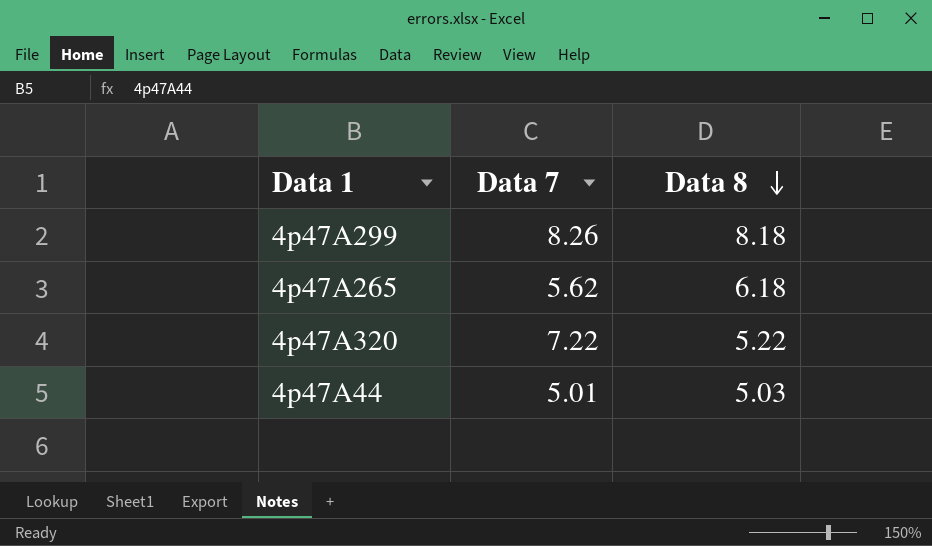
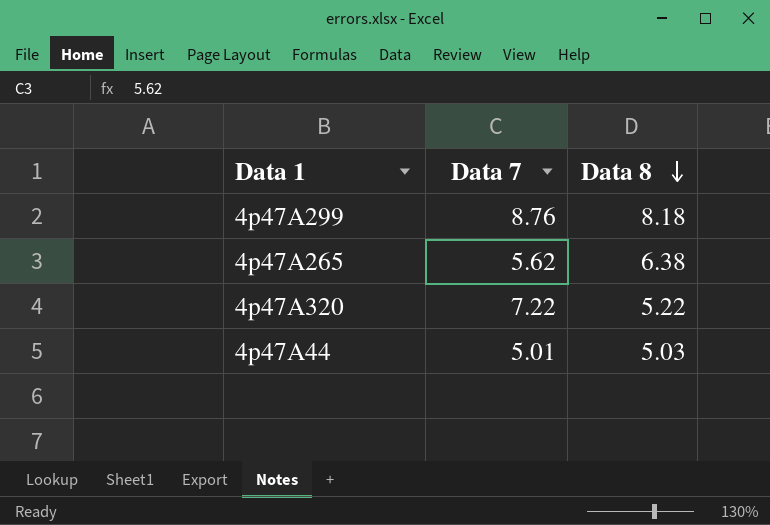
4p47A299 | Data 7: 8.26 -> 8.76
4p47A265 | Data 8: 6.18 -> 6.38

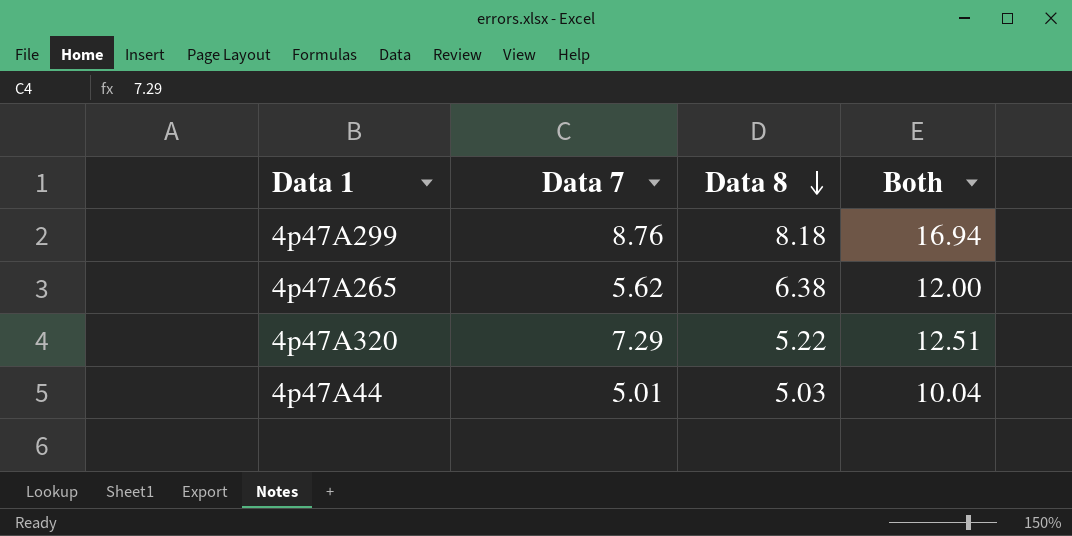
column Both | formula: none -> [Data 7] + [Data 8]
4p47A320 | Data 7: 7.22 -> 7.29

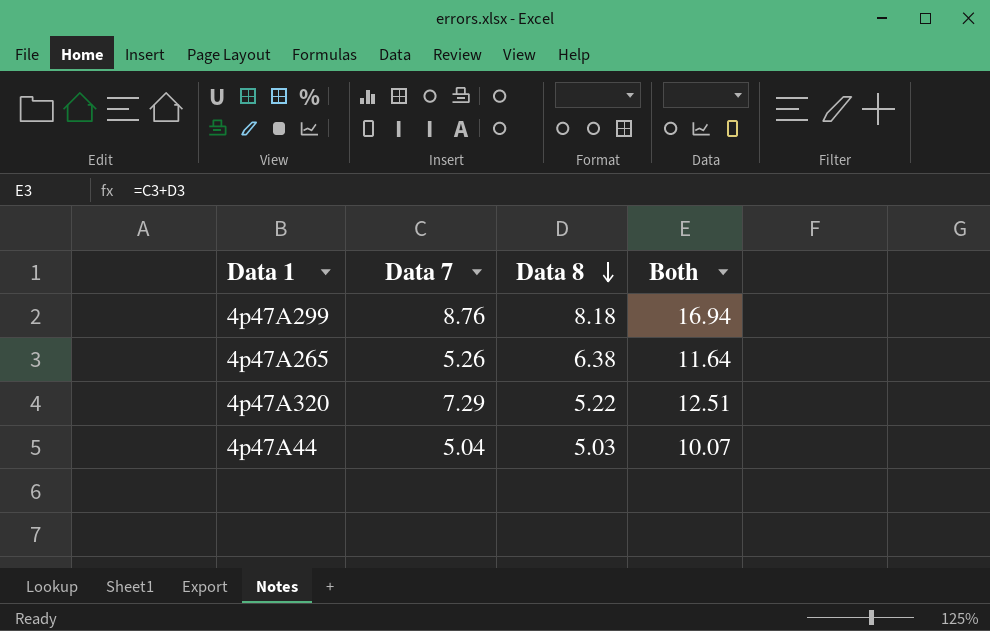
4p47A265 | Data 7: 5.62 -> 5.26
4p47A265 | Both: 12.00 -> 11.64
4p47A44 | Data 7: 5.01 -> 5.04
4p47A44 | Both: 10.04 -> 10.07

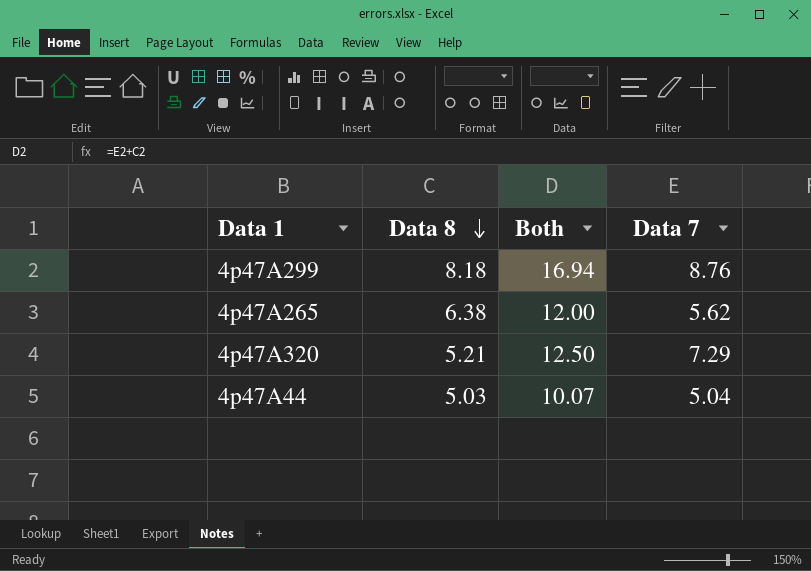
column Data 7 | position: 2 -> 4
4p47A265 | Both: 11.64 -> 12.00
4p47A265 | Data 7: 5.26 -> 5.62
4p47A320 | Data 8: 5.22 -> 5.21
4p47A320 | Both: 12.51 -> 12.50

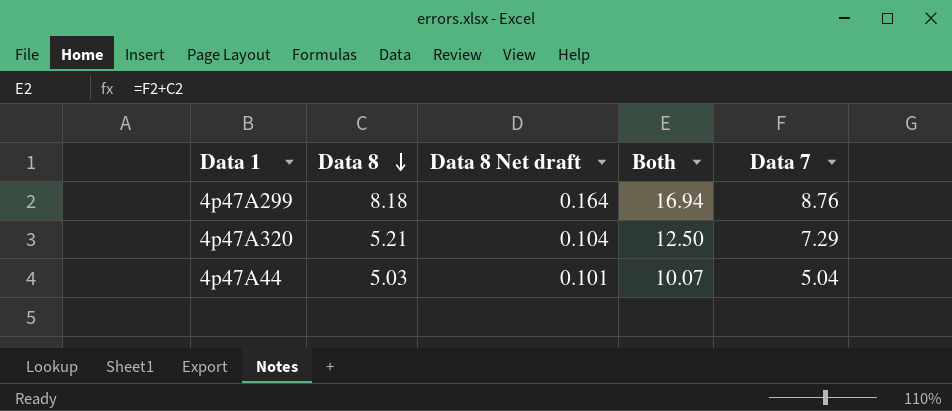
column Data 8 Net draft | formula: none -> [Data 8] * 0.02
row 4p47A265: 6.38 | 12.00 | 5.62 -> none

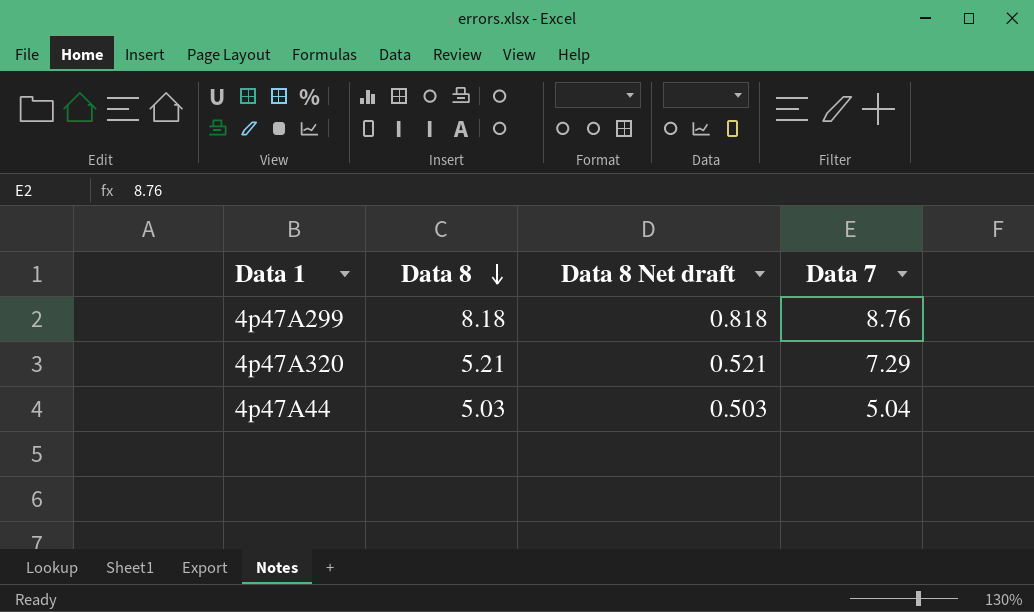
column Both | formula: [Data 8] + [Data 7] -> none
column Data 8 Net draft | formula: [Data 8] * 0.02 -> [Data 8] * 0.1

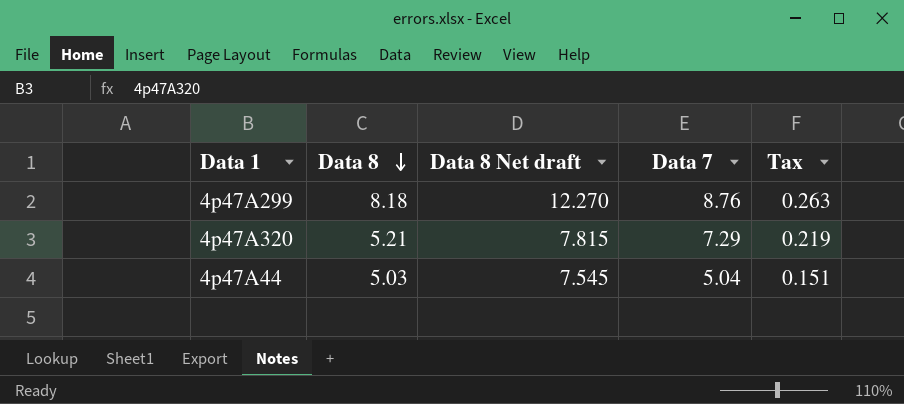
column Data 8 Net draft | formula: [Data 8] * 0.1 -> [Data 8] * 1.5
column Tax | formula: none -> [Data 7] * 0.03

